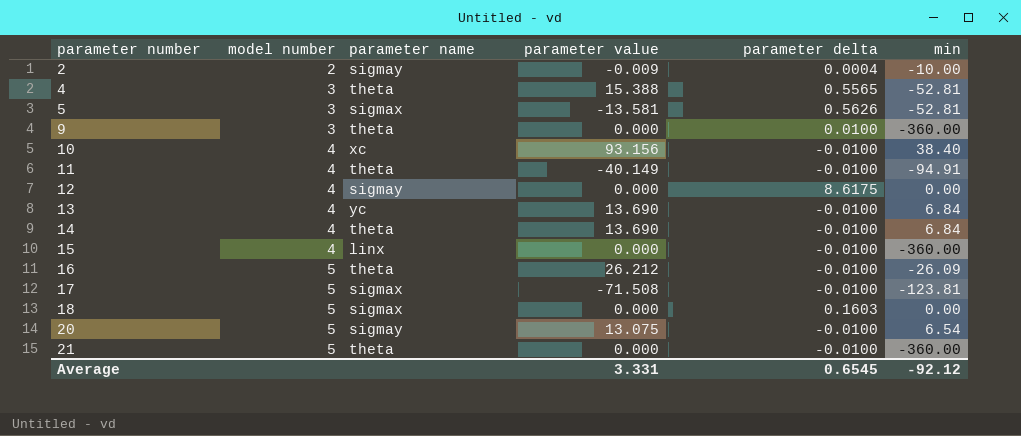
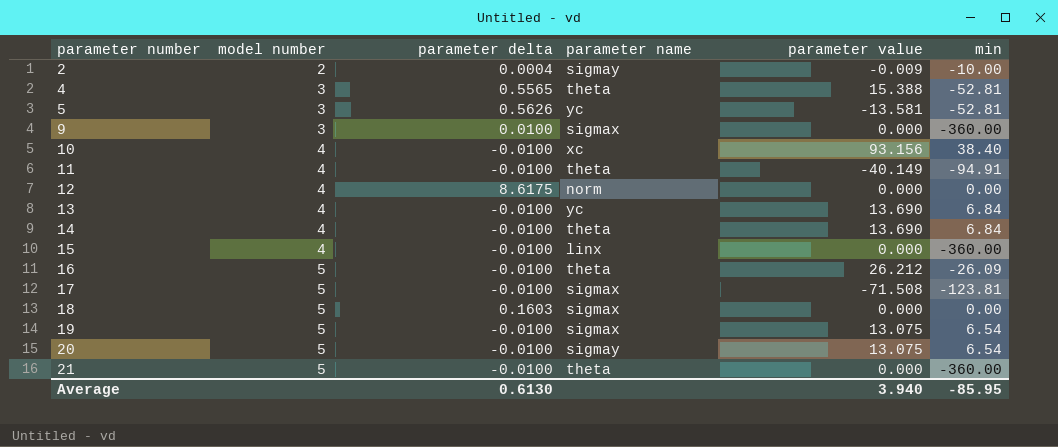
column parameter delta | position: 5 -> 3
5 | parameter name: sigmax -> yc
9 | parameter name: theta -> sigmax
12 | parameter name: sigmay -> norm
row 19: none -> 5 | -0.0100 | sigmax | 13.075 | 6.54
Average | parameter delta: 0.6545 -> 0.6130
Average | parameter value: 3.331 -> 3.940
Average | min: -92.12 -> -85.95

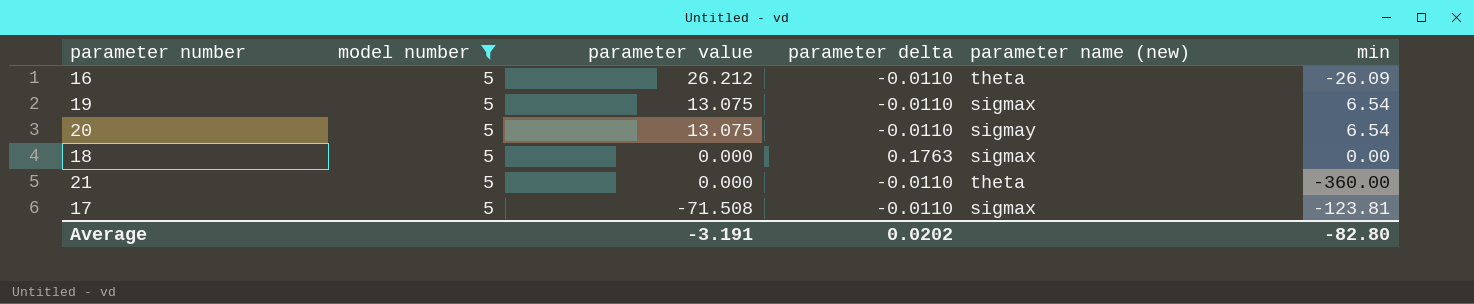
filter: none -> model number = 5
row order: parameter number ascending -> parameter value descending
column parameter value | position: 5 -> 3
column name: parameter name -> parameter name (new)
16 | parameter delta: -0.0100 -> -0.0110
19 | parameter delta: -0.0100 -> -0.0110
20 | parameter delta: -0.0100 -> -0.0110
18 | parameter delta: 0.1603 -> 0.1763
21 | parameter delta: -0.0100 -> -0.0110
17 | parameter delta: -0.0100 -> -0.0110
Average | parameter value: 3.940 -> -3.191
Average | parameter delta: 0.6130 -> 0.0202
Average | min: -85.95 -> -82.80

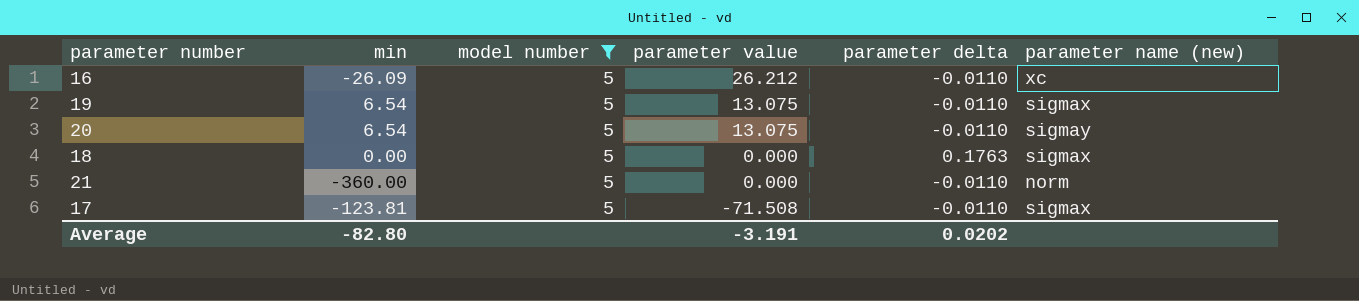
column min | position: 6 -> 2
16 | parameter name (new): theta -> xc
21 | parameter name (new): theta -> norm

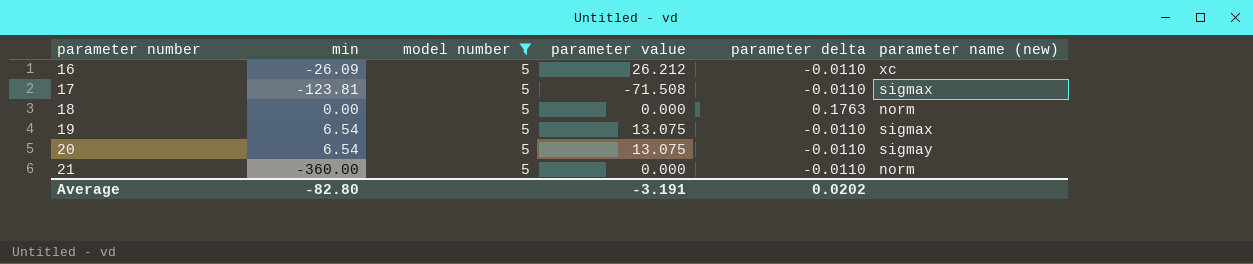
row order: parameter value descending -> parameter number ascending
18 | parameter name (new): sigmax -> norm

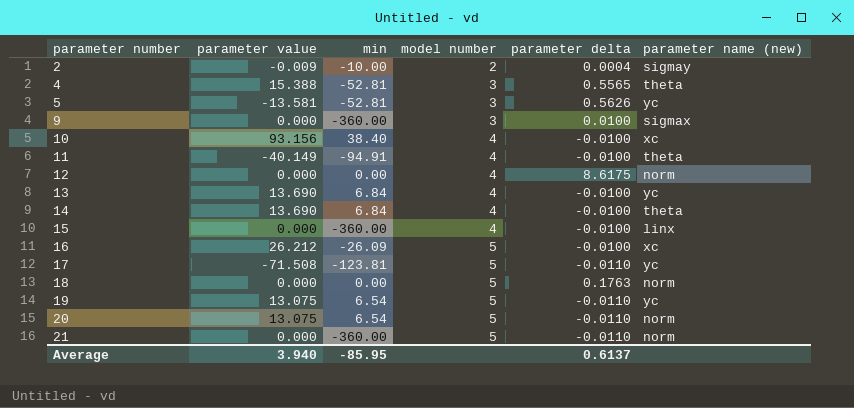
filter: model number = 5 -> none
column parameter value | position: 4 -> 2
16 | parameter delta: -0.0110 -> -0.0100
17 | parameter name (new): sigmax -> yc
19 | parameter name (new): sigmax -> yc
20 | parameter name (new): sigmay -> norm
Average | parameter value: -3.191 -> 3.940
Average | min: -82.80 -> -85.95
Average | parameter delta: 0.0202 -> 0.6137

